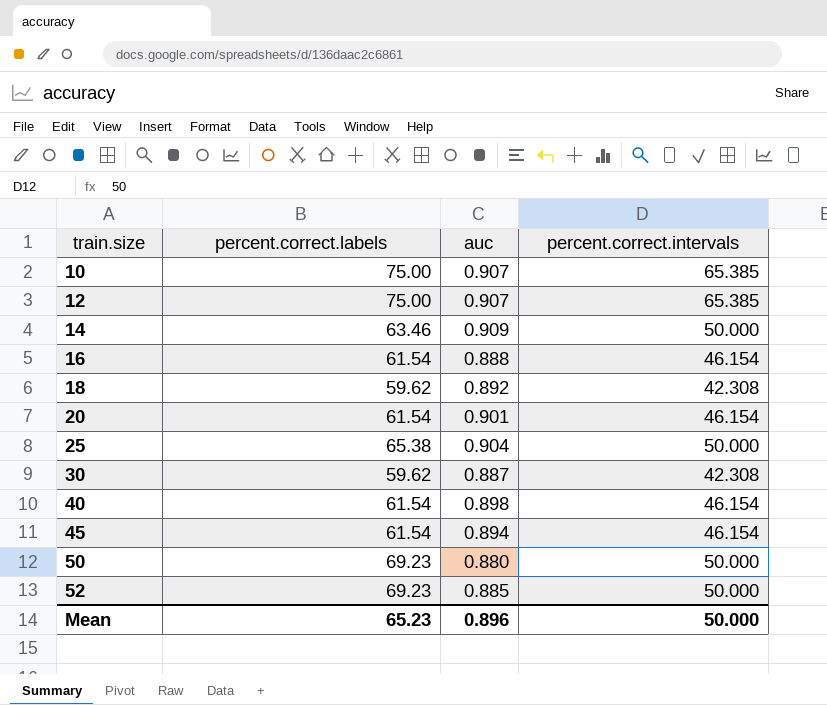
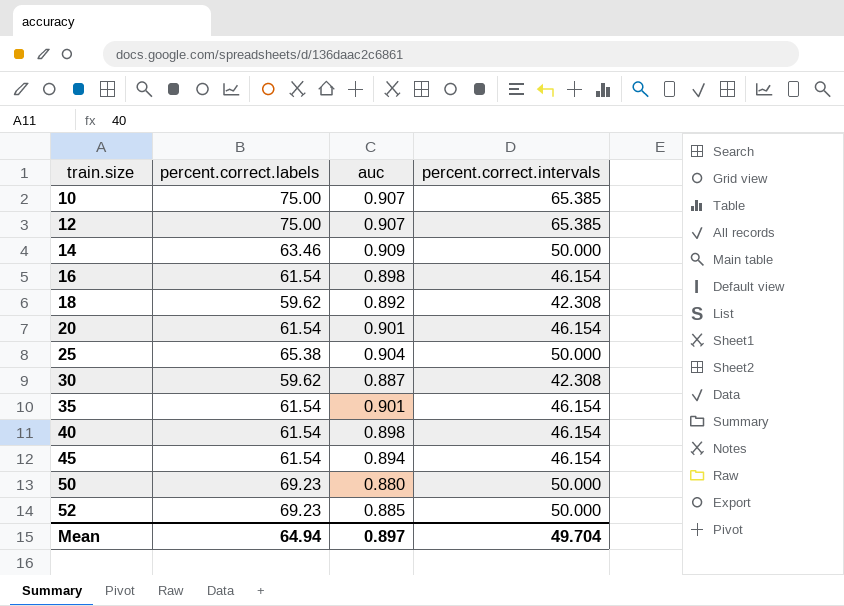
16 | auc: 0.888 -> 0.898
row 35: none -> 61.54 | 0.901 | 46.154
Mean | percent.correct.labels: 65.23 -> 64.94
Mean | auc: 0.896 -> 0.897
Mean | percent.correct.intervals: 50.000 -> 49.704

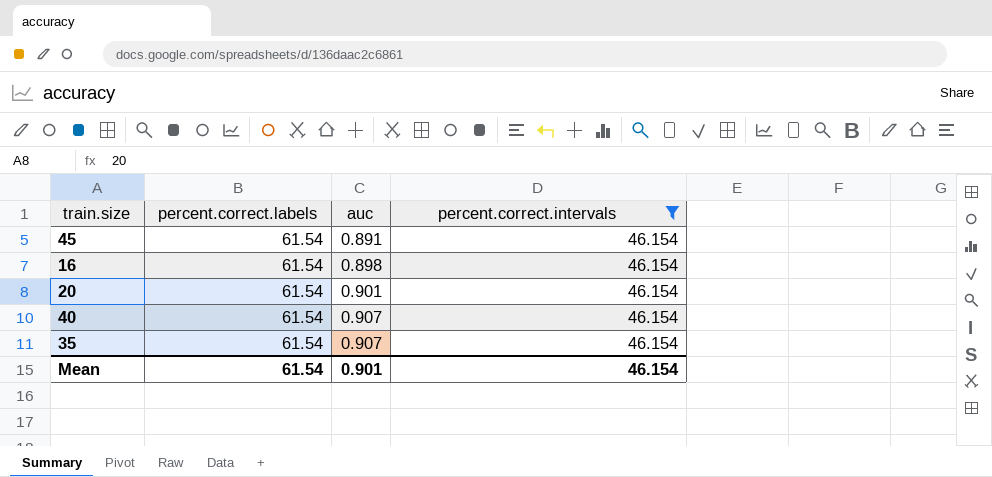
filter: none -> percent.correct.intervals = 46.154
row order: train.size ascending -> auc ascending
45 | auc: 0.894 -> 0.891
40 | auc: 0.898 -> 0.907
35 | auc: 0.901 -> 0.907
Mean | percent.correct.labels: 64.94 -> 61.54
Mean | auc: 0.897 -> 0.901
Mean | percent.correct.intervals: 49.704 -> 46.154

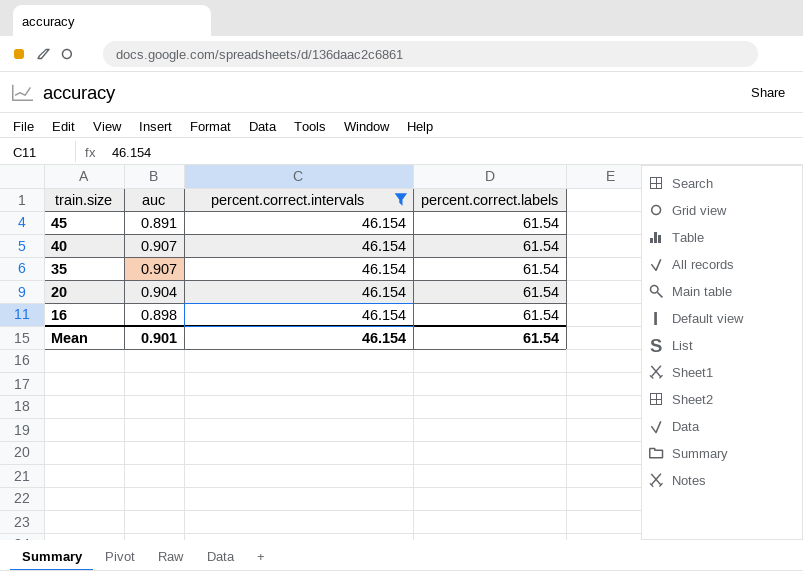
row order: auc ascending -> train.size descending
column percent.correct.labels | position: 2 -> 4
20 | auc: 0.901 -> 0.904

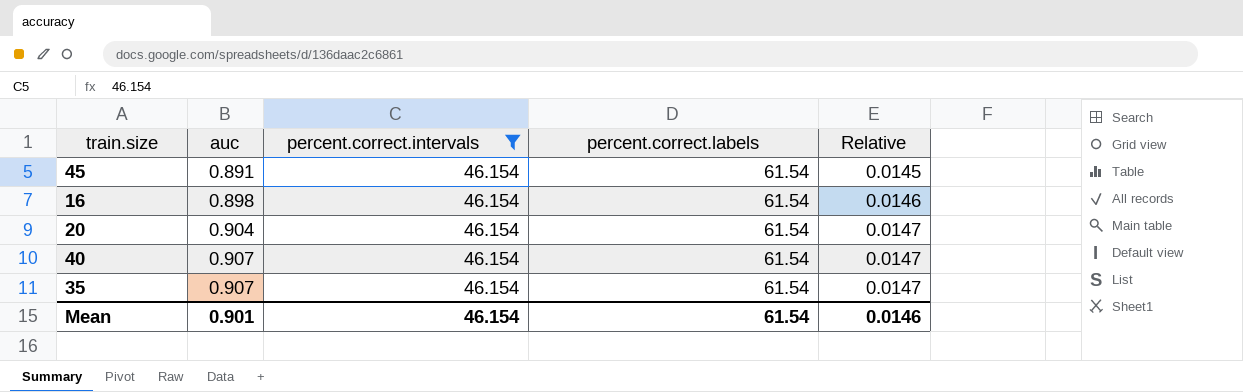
row order: train.size descending -> auc ascending
column Relative | formula: none -> [auc] / [percent.correct.labels]

